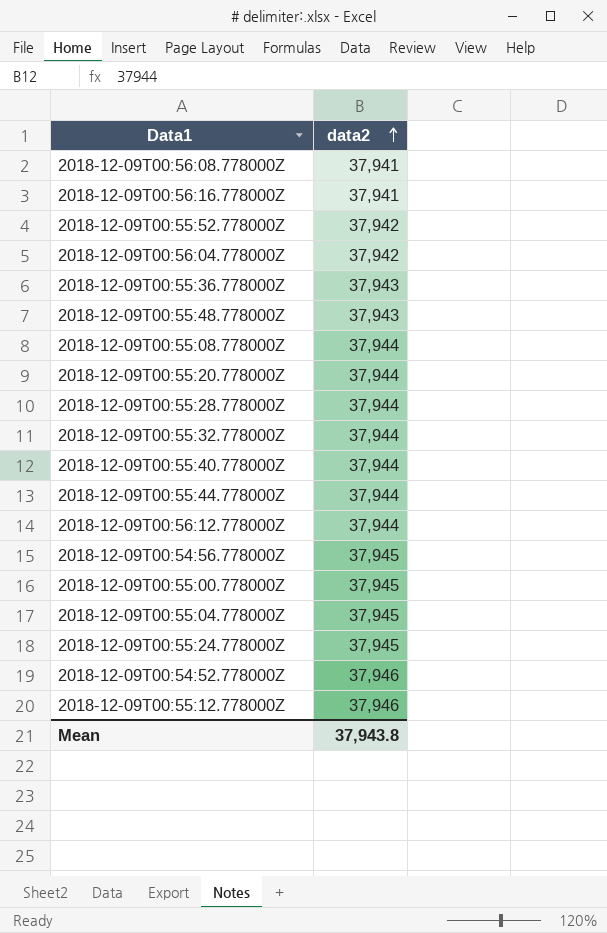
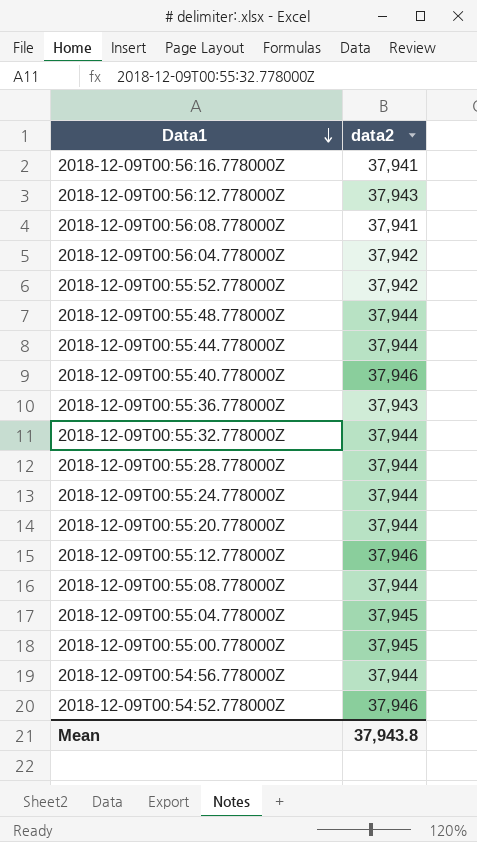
row order: data2 ascending -> Data1 descending
2018-12-09T00:56:12.778000Z | data2: 37,944 -> 37,943
2018-12-09T00:55:48.778000Z | data2: 37,943 -> 37,944
2018-12-09T00:55:40.778000Z | data2: 37,944 -> 37,946
2018-12-09T00:55:24.778000Z | data2: 37,945 -> 37,944
2018-12-09T00:54:56.778000Z | data2: 37,945 -> 37,944

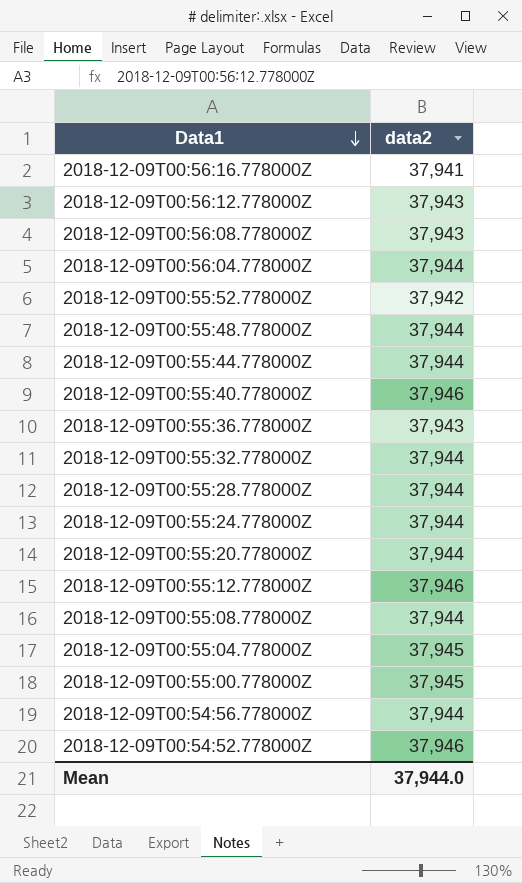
2018-12-09T00:56:08.778000Z | data2: 37,941 -> 37,943
2018-12-09T00:56:04.778000Z | data2: 37,942 -> 37,944
Mean | data2: 37,943.8 -> 37,944.0

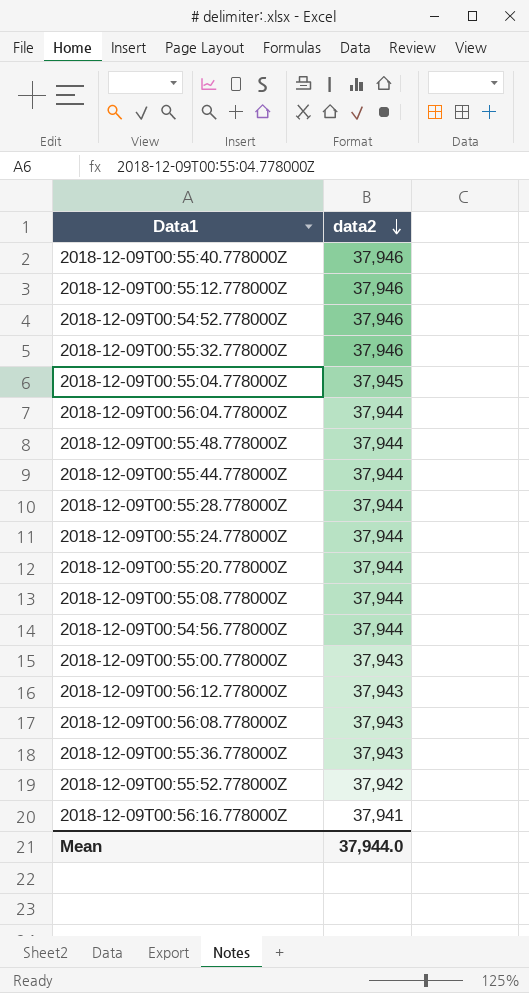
row order: Data1 descending -> data2 descending
2018-12-09T00:55:32.778000Z | data2: 37,944 -> 37,946
2018-12-09T00:55:00.778000Z | data2: 37,945 -> 37,943

